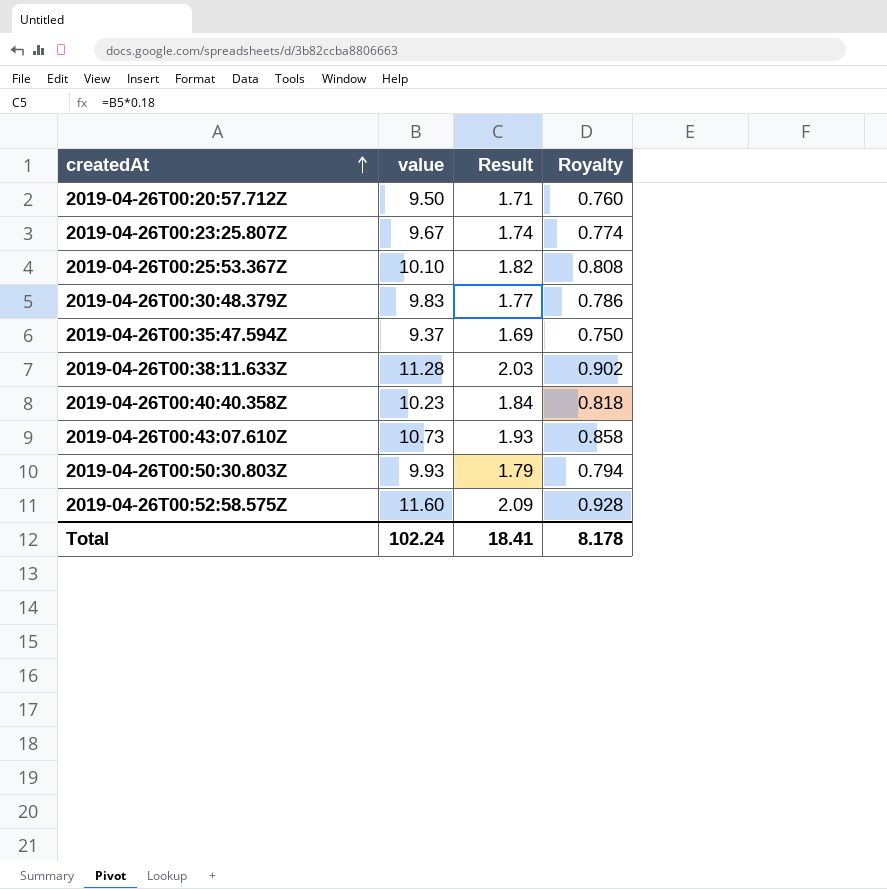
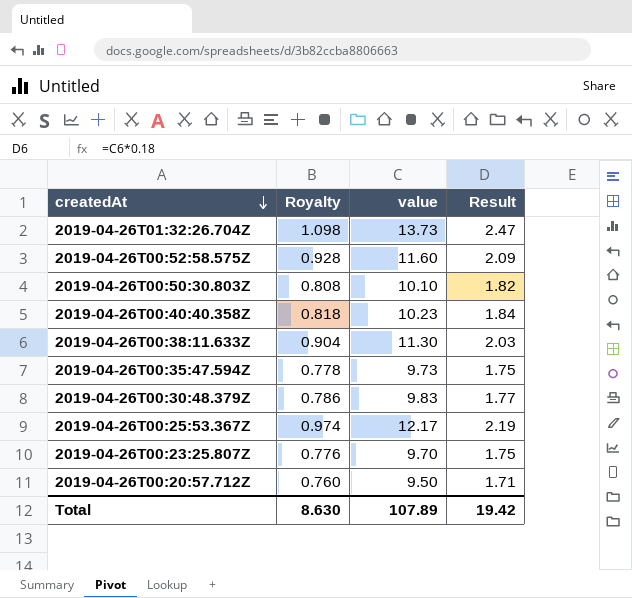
row order: createdAt ascending -> createdAt descending
column Royalty | position: 4 -> 2
row 2019-04-26T00:43:07.610Z: 10.73 | 1.93 | 0.858 -> none
row 2019-04-26T01:32:26.704Z: none -> 1.098 | 13.73 | 2.47
2019-04-26T00:50:30.803Z | Royalty: 0.794 -> 0.808
2019-04-26T00:50:30.803Z | value: 9.93 -> 10.10
2019-04-26T00:50:30.803Z | Result: 1.79 -> 1.82
2019-04-26T00:38:11.633Z | Royalty: 0.902 -> 0.904
2019-04-26T00:38:11.633Z | value: 11.28 -> 11.30
2019-04-26T00:35:47.594Z | Royalty: 0.750 -> 0.778
2019-04-26T00:35:47.594Z | value: 9.37 -> 9.73
2019-04-26T00:35:47.594Z | Result: 1.69 -> 1.75
2019-04-26T00:25:53.367Z | Royalty: 0.808 -> 0.974
2019-04-26T00:25:53.367Z | value: 10.10 -> 12.17
2019-04-26T00:25:53.367Z | Result: 1.82 -> 2.19
2019-04-26T00:23:25.807Z | Royalty: 0.774 -> 0.776
2019-04-26T00:23:25.807Z | value: 9.67 -> 9.70
2019-04-26T00:23:25.807Z | Result: 1.74 -> 1.75
Total | Royalty: 8.178 -> 8.630
Total | value: 102.24 -> 107.89
Total | Result: 18.41 -> 19.42

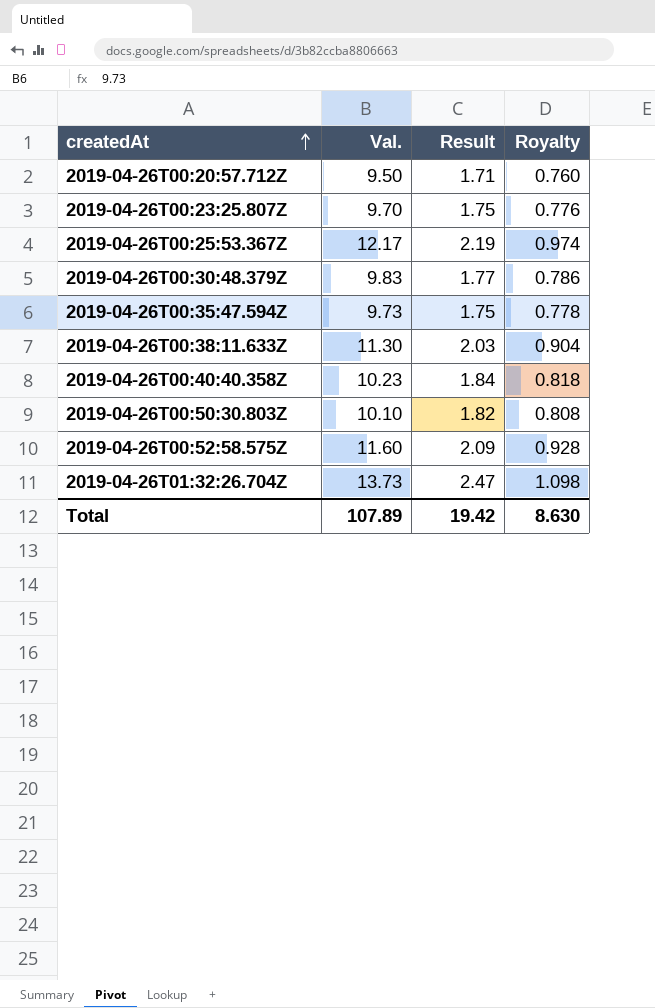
row order: createdAt descending -> createdAt ascending
column name: value -> Val.
column Royalty | position: 2 -> 4

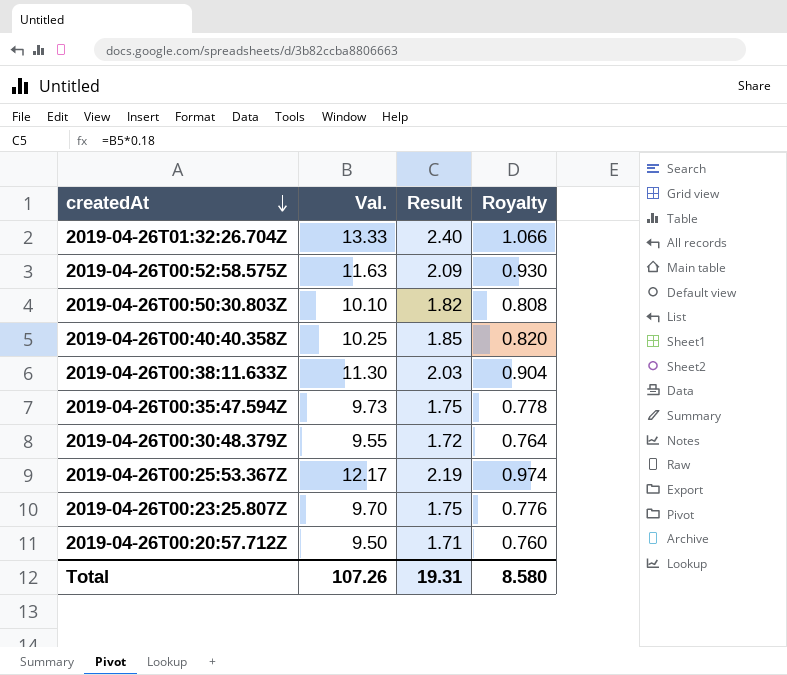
row order: createdAt ascending -> createdAt descending
2019-04-26T01:32:26.704Z | Val.: 13.73 -> 13.33
2019-04-26T01:32:26.704Z | Result: 2.47 -> 2.40
2019-04-26T01:32:26.704Z | Royalty: 1.098 -> 1.066
2019-04-26T00:52:58.575Z | Val.: 11.60 -> 11.63
2019-04-26T00:52:58.575Z | Royalty: 0.928 -> 0.930
2019-04-26T00:40:40.358Z | Val.: 10.23 -> 10.25
2019-04-26T00:40:40.358Z | Result: 1.84 -> 1.85
2019-04-26T00:40:40.358Z | Royalty: 0.818 -> 0.820
2019-04-26T00:30:48.379Z | Val.: 9.83 -> 9.55
2019-04-26T00:30:48.379Z | Result: 1.77 -> 1.72
2019-04-26T00:30:48.379Z | Royalty: 0.786 -> 0.764
Total | Val.: 107.89 -> 107.26
Total | Result: 19.42 -> 19.31
Total | Royalty: 8.630 -> 8.580

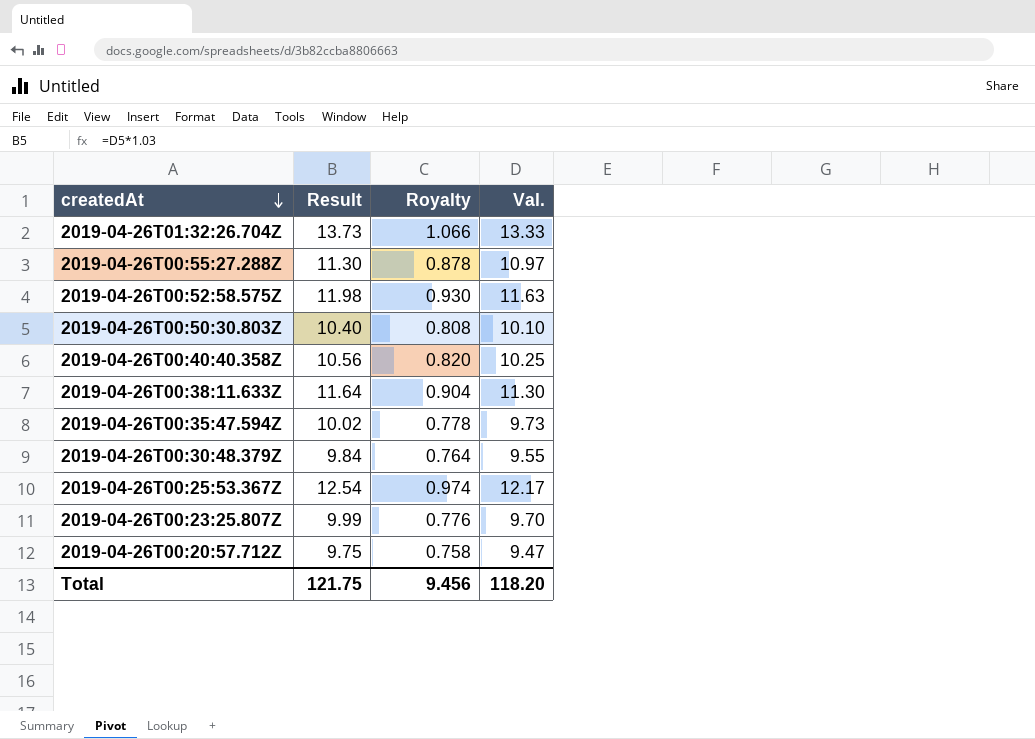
column Result | formula: [Val.] * 0.18 -> [Val.] * 1.03
column Val. | position: 2 -> 4
row 2019-04-26T00:55:27.288Z: none -> 11.30 | 0.878 | 10.97
2019-04-26T00:20:57.712Z | Royalty: 0.760 -> 0.758
2019-04-26T00:20:57.712Z | Val.: 9.50 -> 9.47
Total | Result: 19.31 -> 121.75
Total | Royalty: 8.580 -> 9.456
Total | Val.: 107.26 -> 118.20

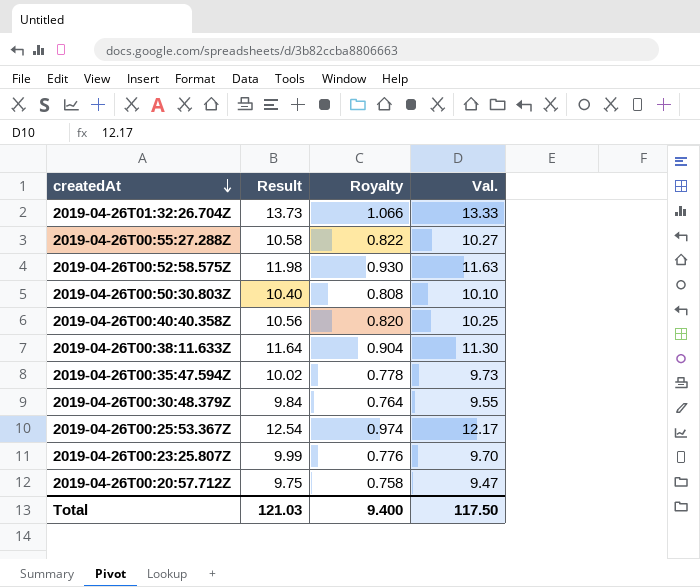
2019-04-26T00:55:27.288Z | Result: 11.30 -> 10.58
2019-04-26T00:55:27.288Z | Royalty: 0.878 -> 0.822
2019-04-26T00:55:27.288Z | Val.: 10.97 -> 10.27
Total | Result: 121.75 -> 121.03
Total | Royalty: 9.456 -> 9.400
Total | Val.: 118.20 -> 117.50

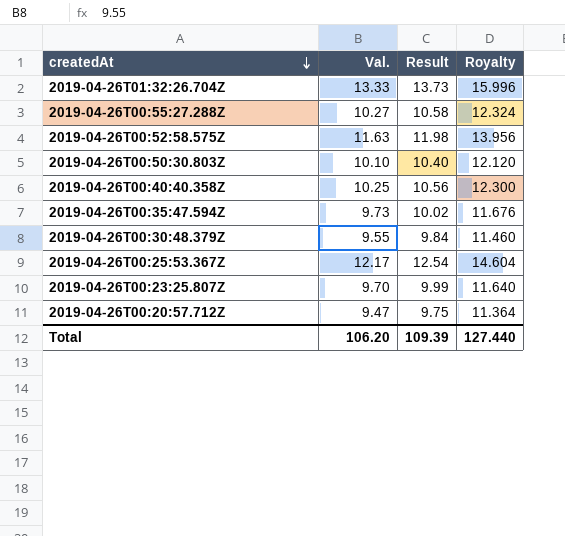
column Val. | position: 4 -> 2
column Royalty | formula: [Val.] * 0.08 -> [Val.] * 1.2
row 2019-04-26T00:38:11.633Z: 11.64 | 0.904 | 11.30 -> none
Total | Val.: 117.50 -> 106.20
Total | Result: 121.03 -> 109.39
Total | Royalty: 9.400 -> 127.440

